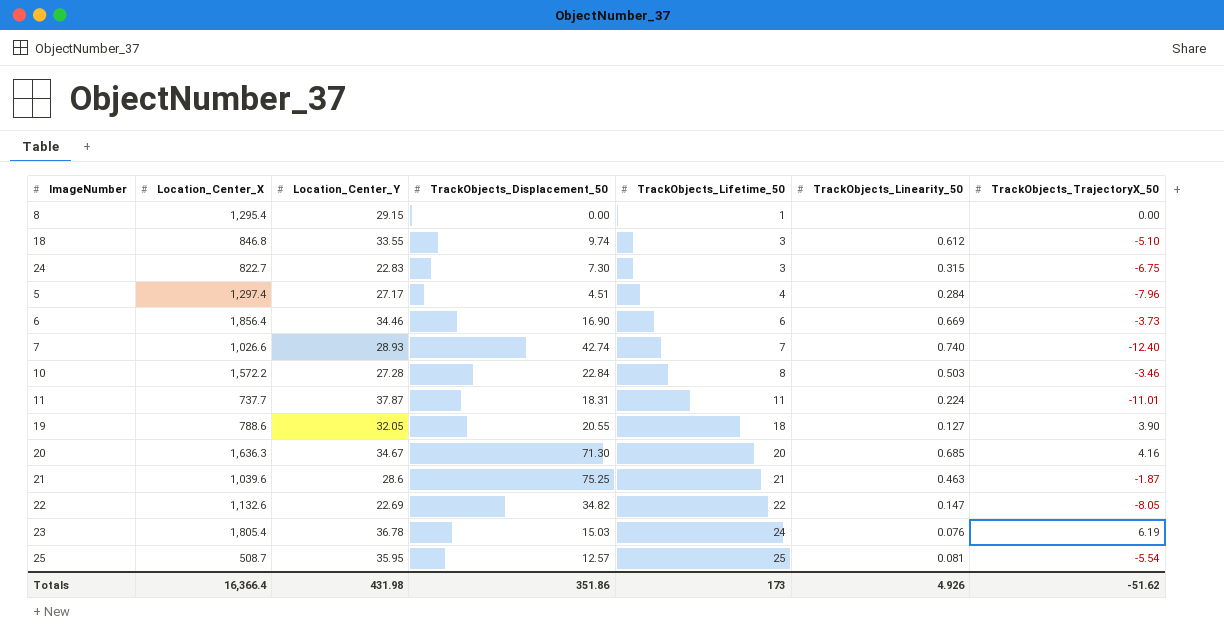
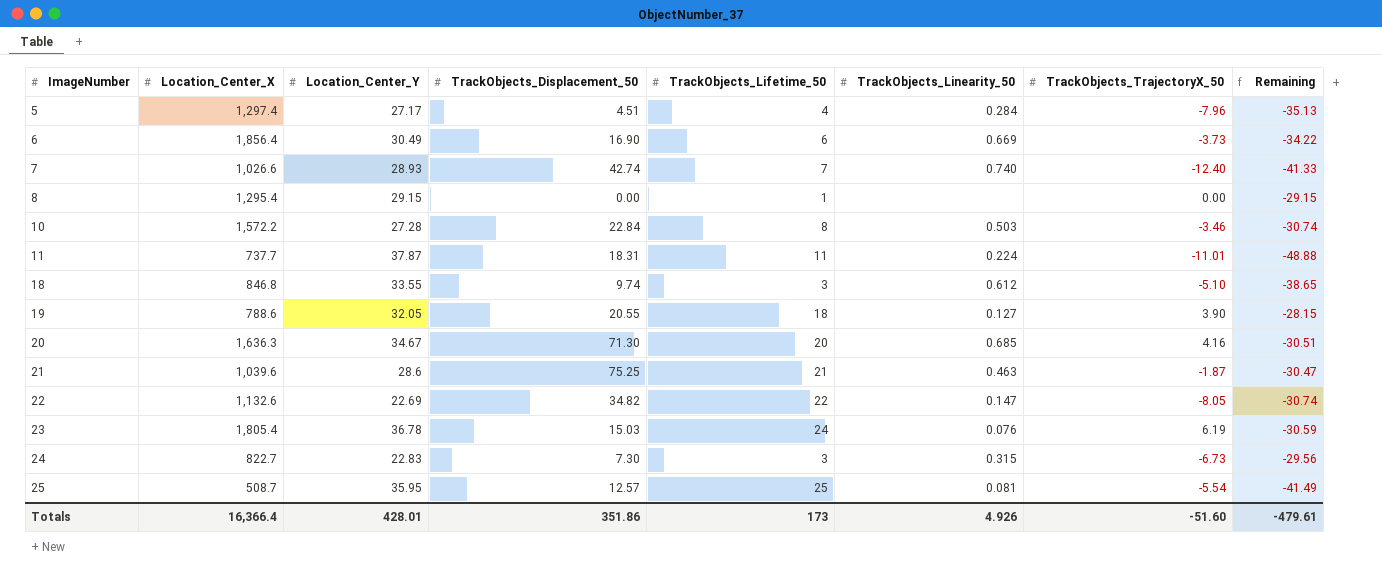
row order: TrackObjects_Lifetime_50 ascending -> ImageNumber ascending
column Remaining | formula: none -> [TrackObjects_TrajectoryX_50] - [Location_Center_Y]
6 | Location_Center_Y: 34.46 -> 30.49
24 | TrackObjects_TrajectoryX_50: -6.75 -> -6.73
Totals | Location_Center_Y: 431.98 -> 428.01
Totals | TrackObjects_TrajectoryX_50: -51.62 -> -51.60

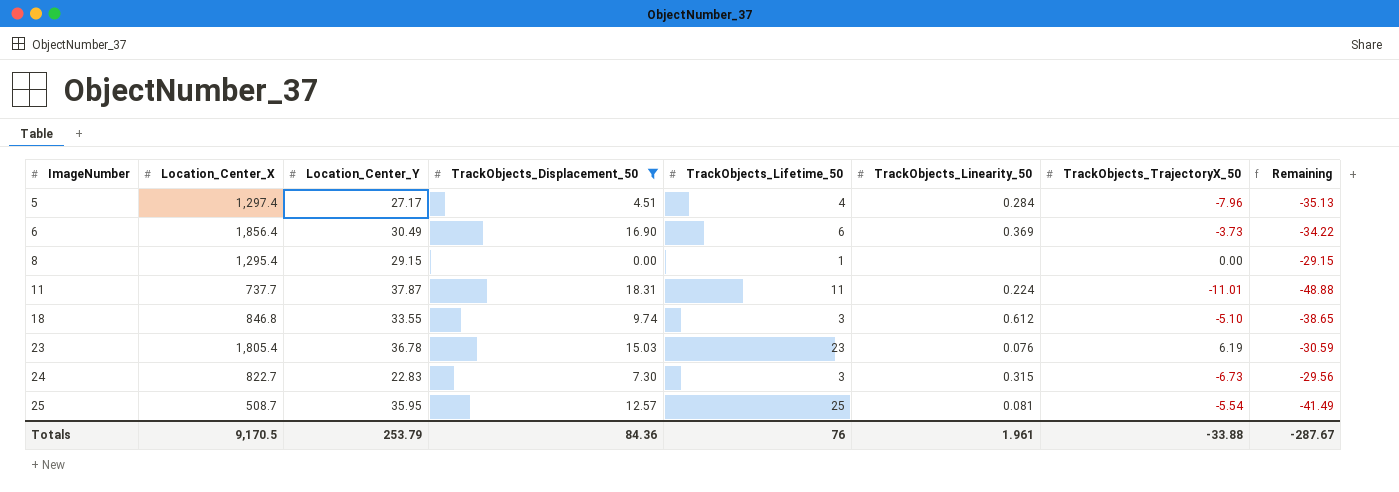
filter: none -> TrackObjects_Displacement_50 <= 18.31
6 | TrackObjects_Linearity_50: 0.669 -> 0.369
23 | TrackObjects_Lifetime_50: 24 -> 23
Totals | Location_Center_X: 16,366.4 -> 9,170.5
Totals | Location_Center_Y: 428.01 -> 253.79
Totals | TrackObjects_Displacement_50: 351.86 -> 84.36
Totals | TrackObjects_Lifetime_50: 173 -> 76
Totals | TrackObjects_Linearity_50: 4.926 -> 1.961
Totals | TrackObjects_TrajectoryX_50: -51.60 -> -33.88
Totals | Remaining: -479.61 -> -287.67

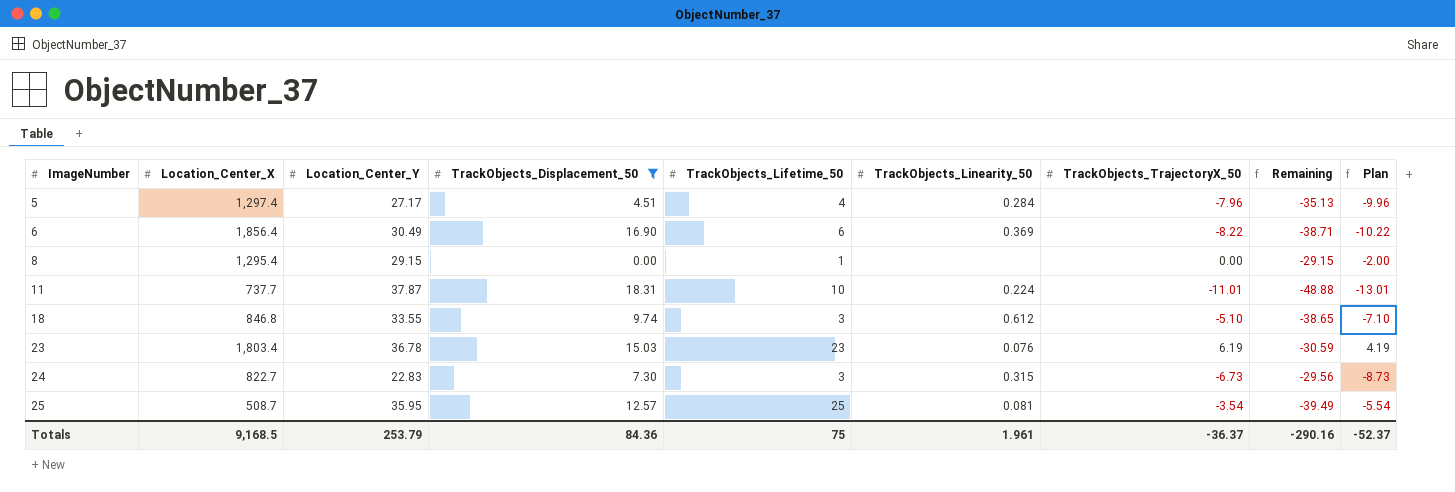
column Plan | formula: none -> [TrackObjects_TrajectoryX_50] - 2
6 | TrackObjects_TrajectoryX_50: -3.73 -> -8.22
6 | Remaining: -34.22 -> -38.71
11 | TrackObjects_Lifetime_50: 11 -> 10
23 | Location_Center_X: 1,805.4 -> 1,803.4
25 | TrackObjects_TrajectoryX_50: -5.54 -> -3.54
25 | Remaining: -41.49 -> -39.49
Totals | Location_Center_X: 9,170.5 -> 9,168.5
Totals | TrackObjects_Lifetime_50: 76 -> 75
Totals | TrackObjects_TrajectoryX_50: -33.88 -> -36.37
Totals | Remaining: -287.67 -> -290.16

